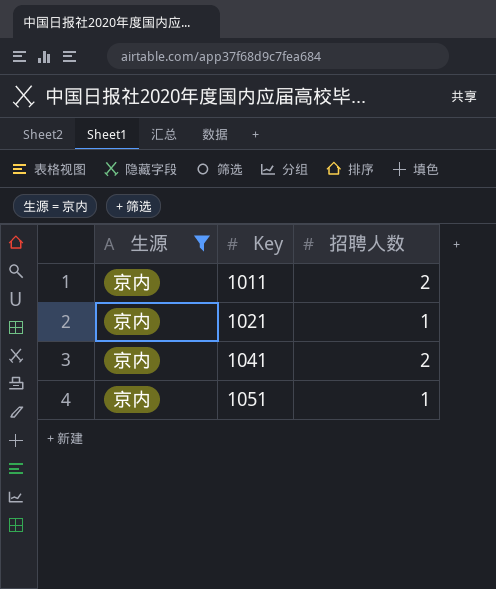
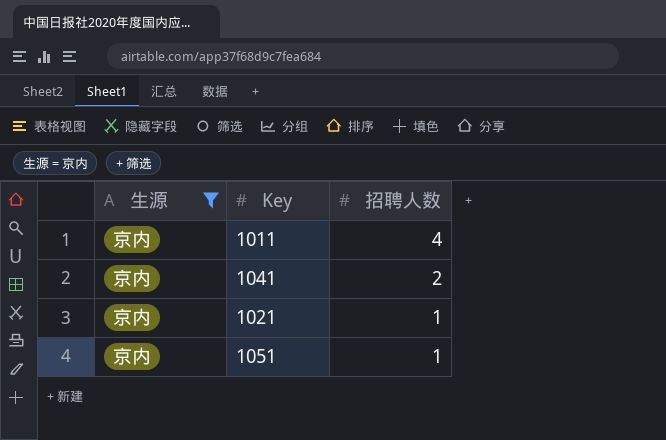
row order: Key ascending -> 招聘人数 descending
1011 | 招聘人数: 2 -> 4

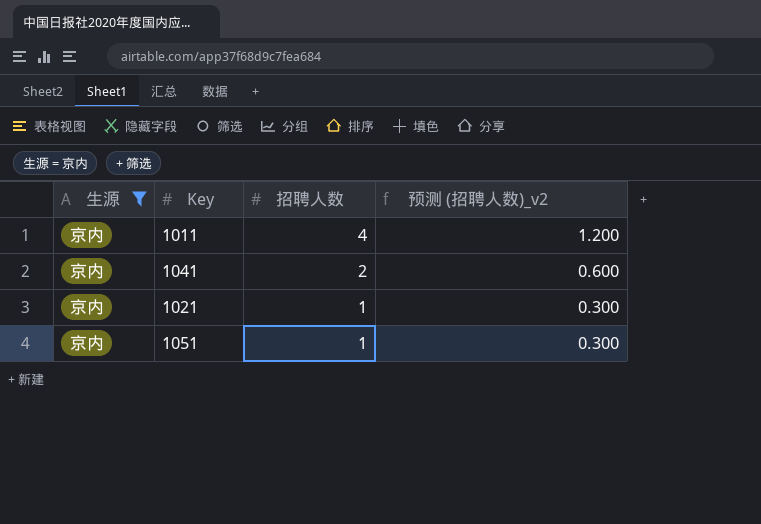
column 预测 (招聘人数)_v2 | formula: none -> [招聘人数] * 0.3

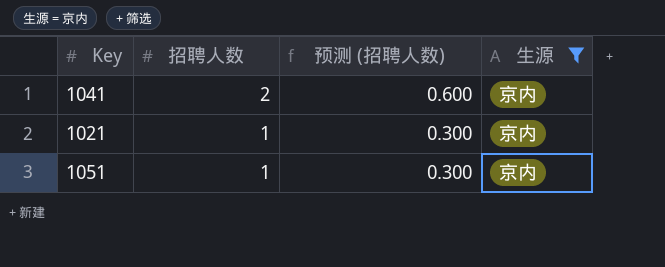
column name: 预测 (招聘人数)_v2 -> 预测 (招聘人数)
column 生源 | position: 1 -> 4
row 1011: 京内 | 4 | 1.200 -> none

